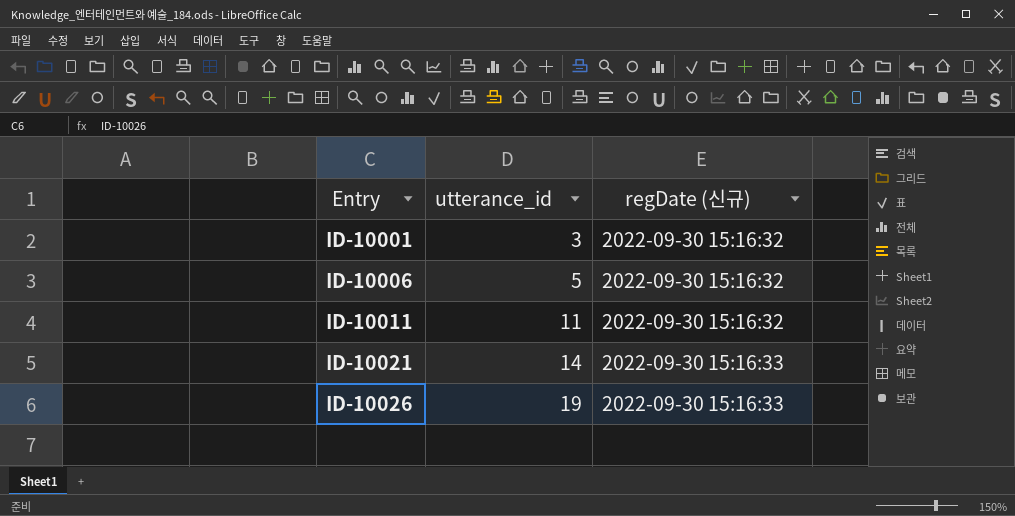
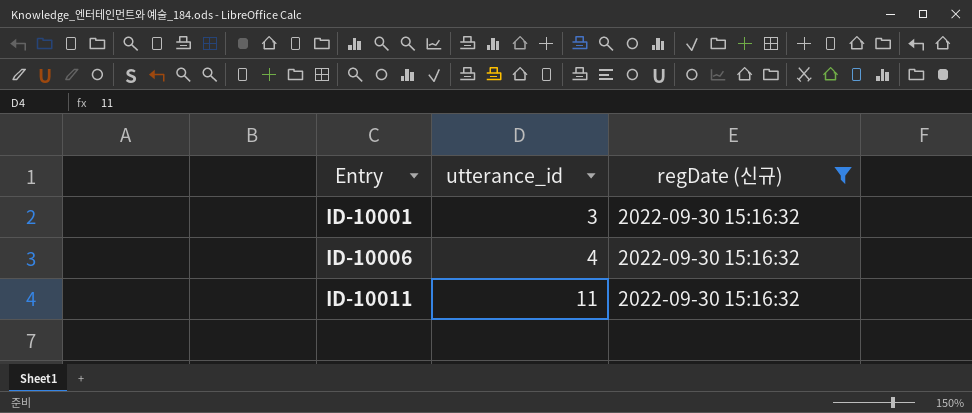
filter: none -> regDate (신규) = 2022-09-30 15:16:32
ID-10006 | utterance_id: 5 -> 4

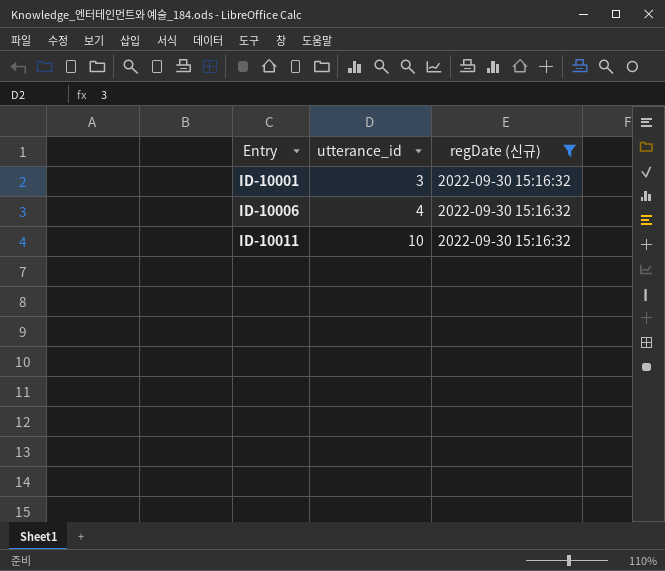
ID-10011 | utterance_id: 11 -> 10

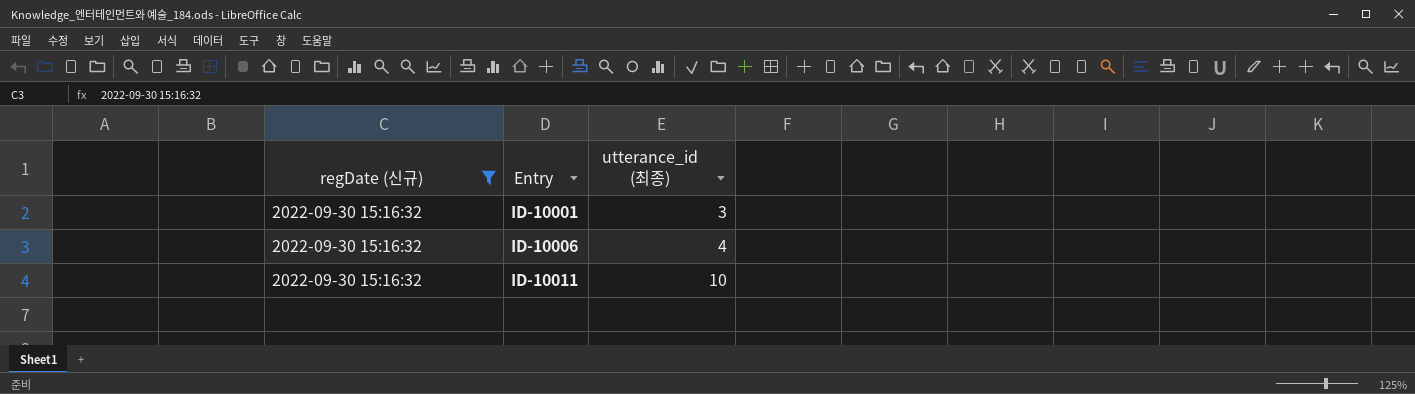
column regDate (신규) | position: 3 -> 1
column name: utterance_id -> utterance_id (최종)

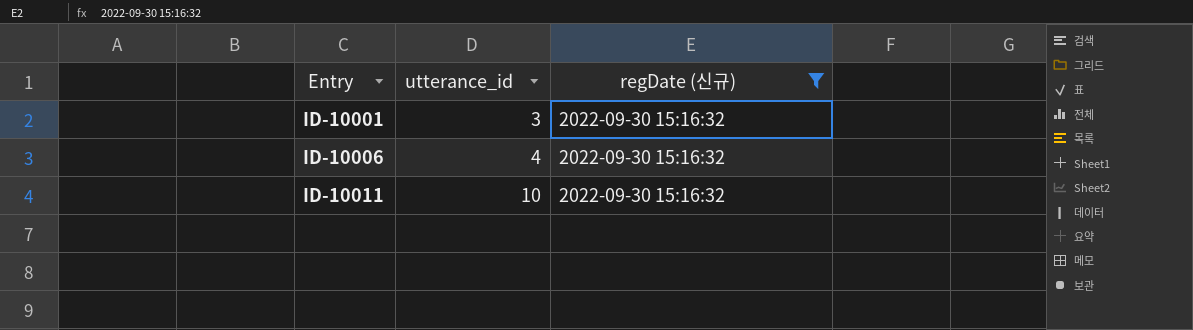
column name: utterance_id (최종) -> utterance_id
column regDate (신규) | position: 1 -> 3

